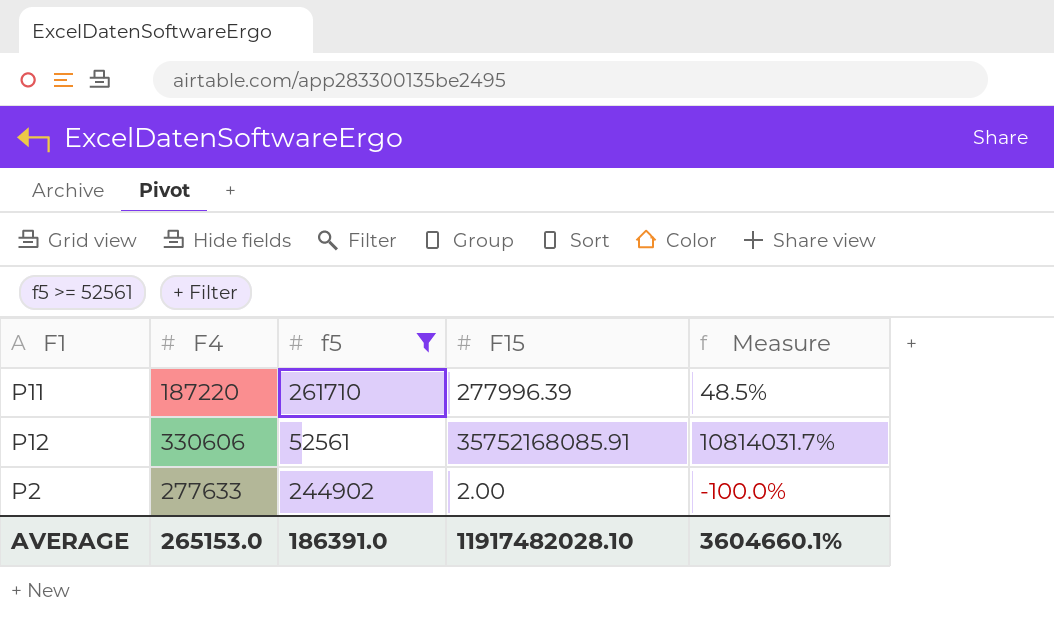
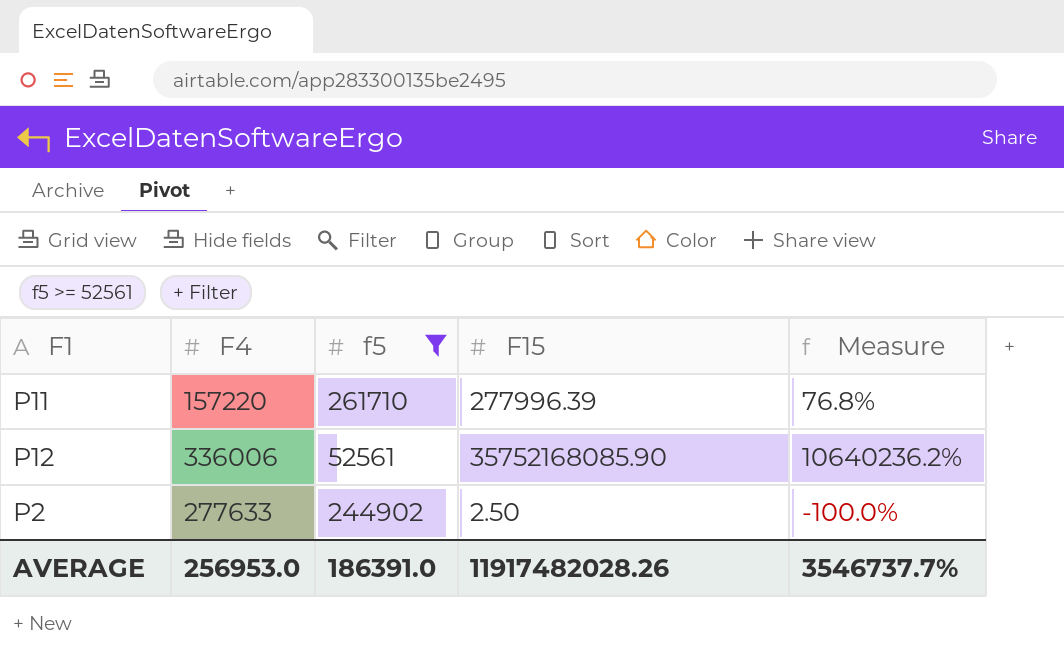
P11 | F4: 187220 -> 157220
P11 | Measure: 48.5% -> 76.8%
P12 | F4: 330606 -> 336006
P12 | F15: 35752168085.91 -> 35752168085.90
P12 | Measure: 10814031.7% -> 10640236.2%
P2 | F15: 2.00 -> 2.50
AVERAGE | F4: 265153.0 -> 256953.0
AVERAGE | F15: 11917482028.10 -> 11917482028.26
AVERAGE | Measure: 3604660.1% -> 3546737.7%

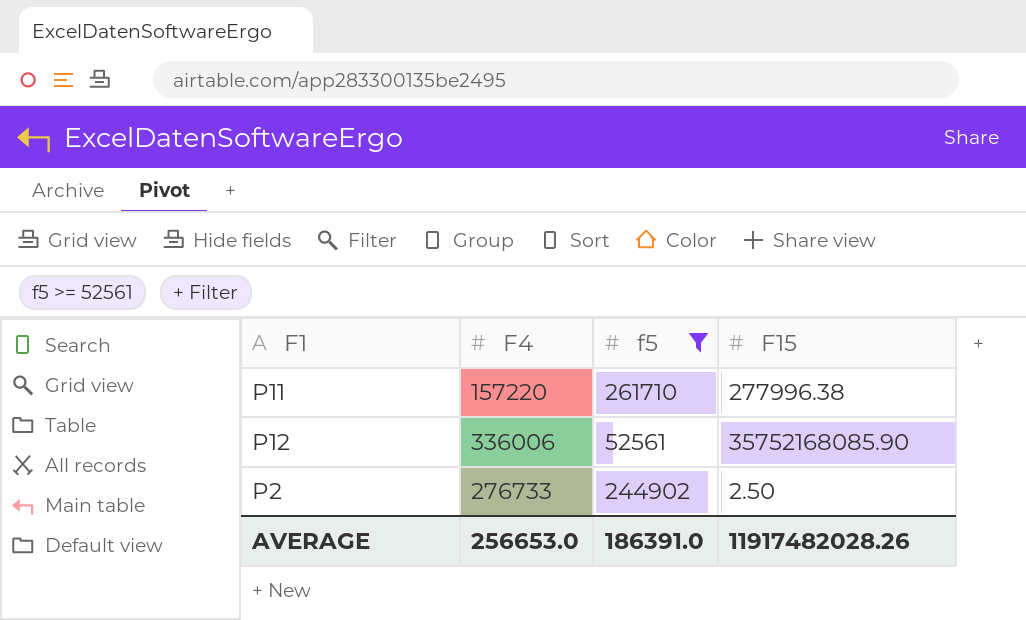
column Measure | formula: ([F15] - [F4]) / [F4] -> none
P11 | F15: 277996.39 -> 277996.38
P2 | F4: 277633 -> 276733
AVERAGE | F4: 256953.0 -> 256653.0

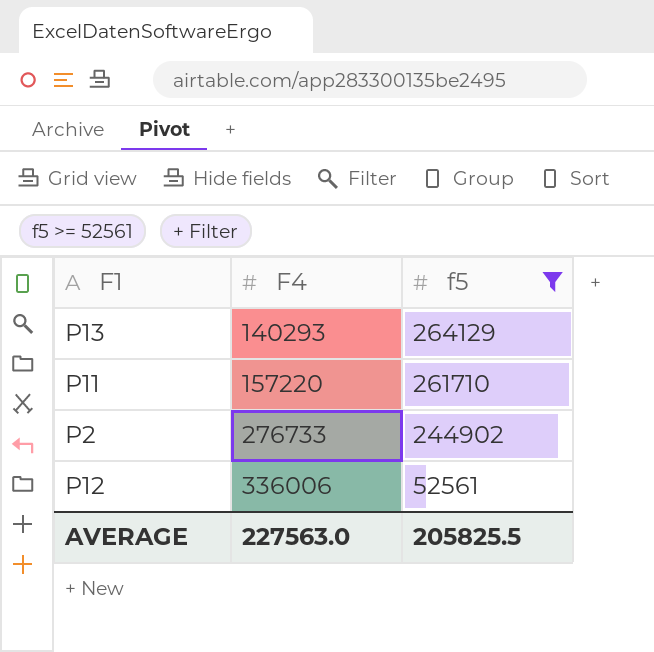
row order: none -> F4 ascending
column F15 | position: 4 -> none
row P13: none -> 140293 | 264129
AVERAGE | F4: 256653.0 -> 227563.0
AVERAGE | f5: 186391.0 -> 205825.5

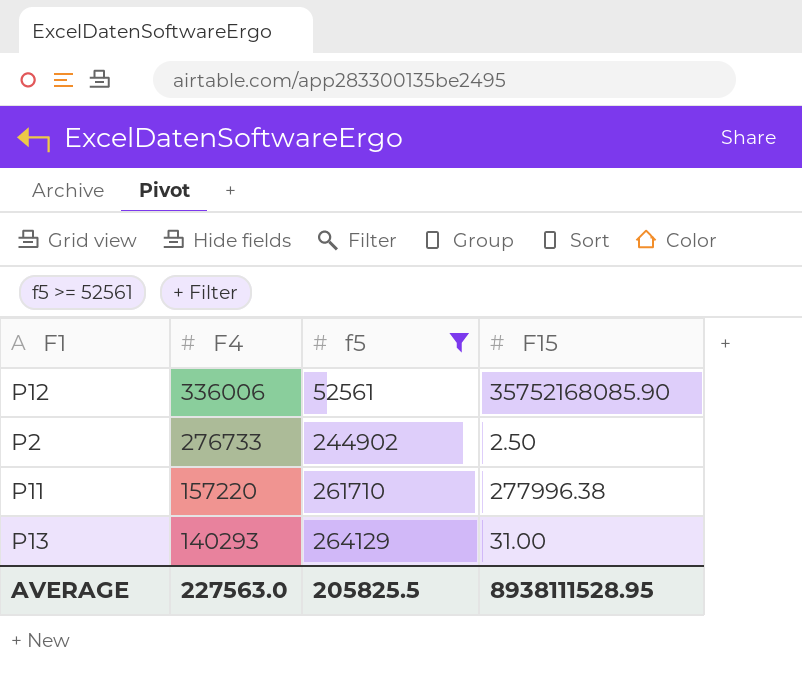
row order: F4 ascending -> F4 descending
column F15 | position: none -> 4

